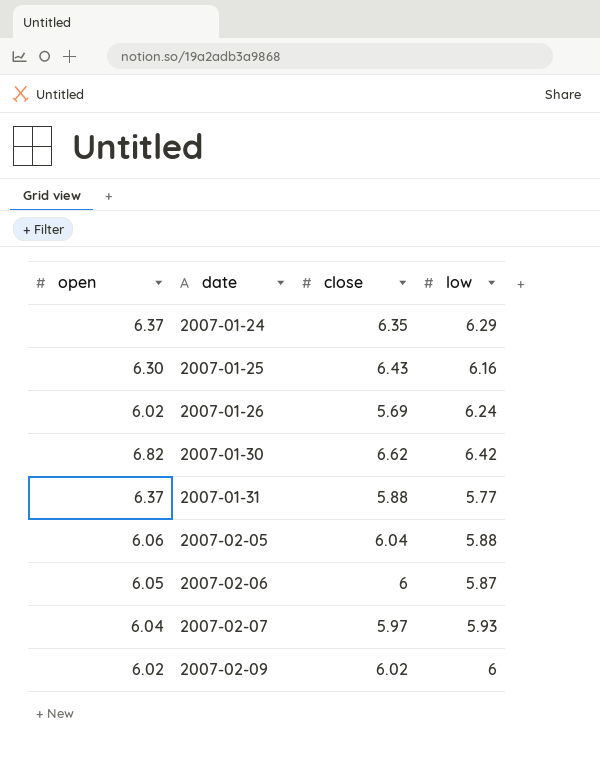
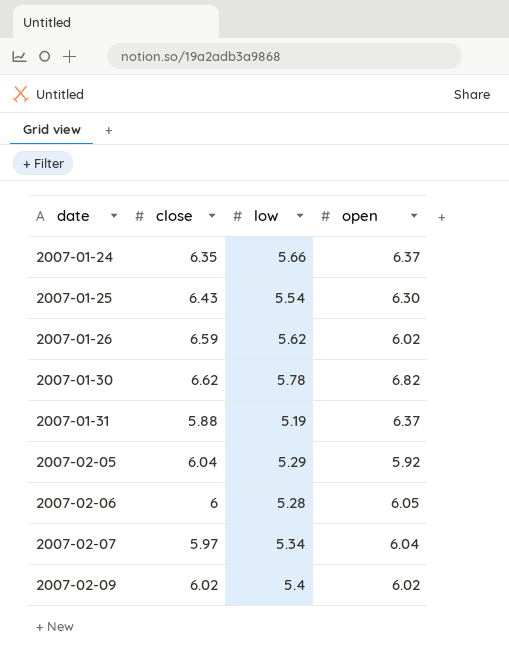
column open | position: 1 -> 4
2007-01-24 | low: 6.29 -> 5.66
2007-01-25 | low: 6.16 -> 5.54
2007-01-26 | close: 5.69 -> 6.59
2007-01-26 | low: 6.24 -> 5.62
2007-01-30 | low: 6.42 -> 5.78
2007-01-31 | low: 5.77 -> 5.19
2007-02-05 | low: 5.88 -> 5.29
2007-02-05 | open: 6.06 -> 5.92
2007-02-06 | low: 5.87 -> 5.28
2007-02-07 | low: 5.93 -> 5.34
2007-02-09 | low: 6 -> 5.4

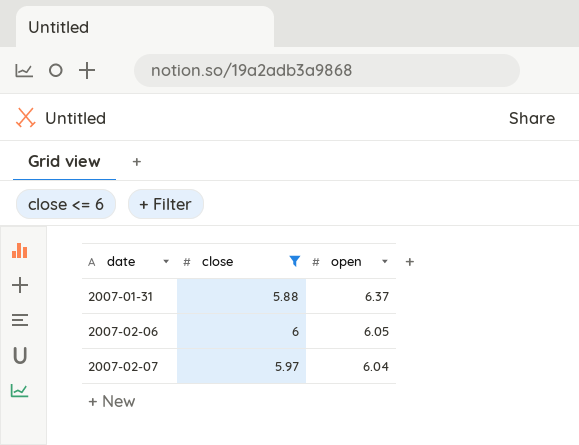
filter: none -> close <= 6
column low | position: 3 -> none

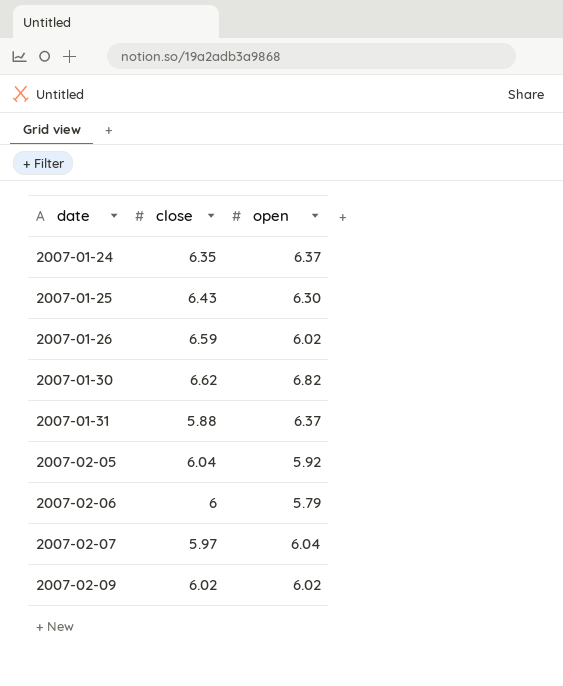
filter: close <= 6 -> none
2007-02-06 | open: 6.05 -> 5.79

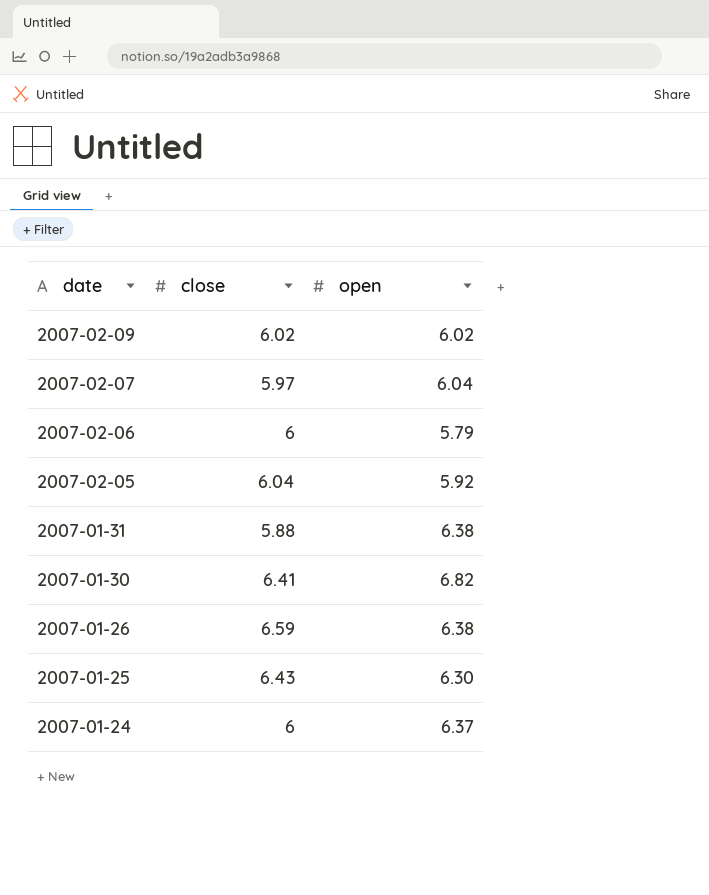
row order: date ascending -> date descending
2007-01-31 | open: 6.37 -> 6.38
2007-01-30 | close: 6.62 -> 6.41
2007-01-26 | open: 6.02 -> 6.38
2007-01-24 | close: 6.35 -> 6

